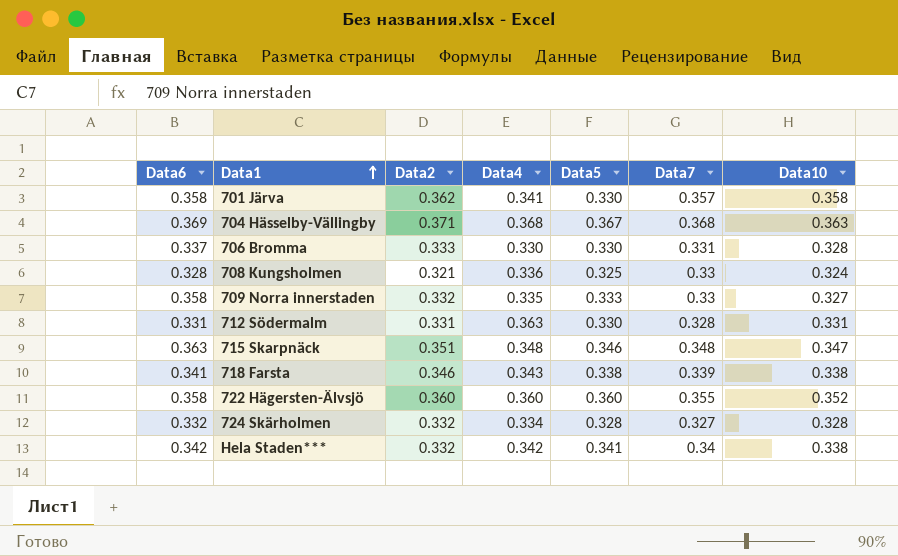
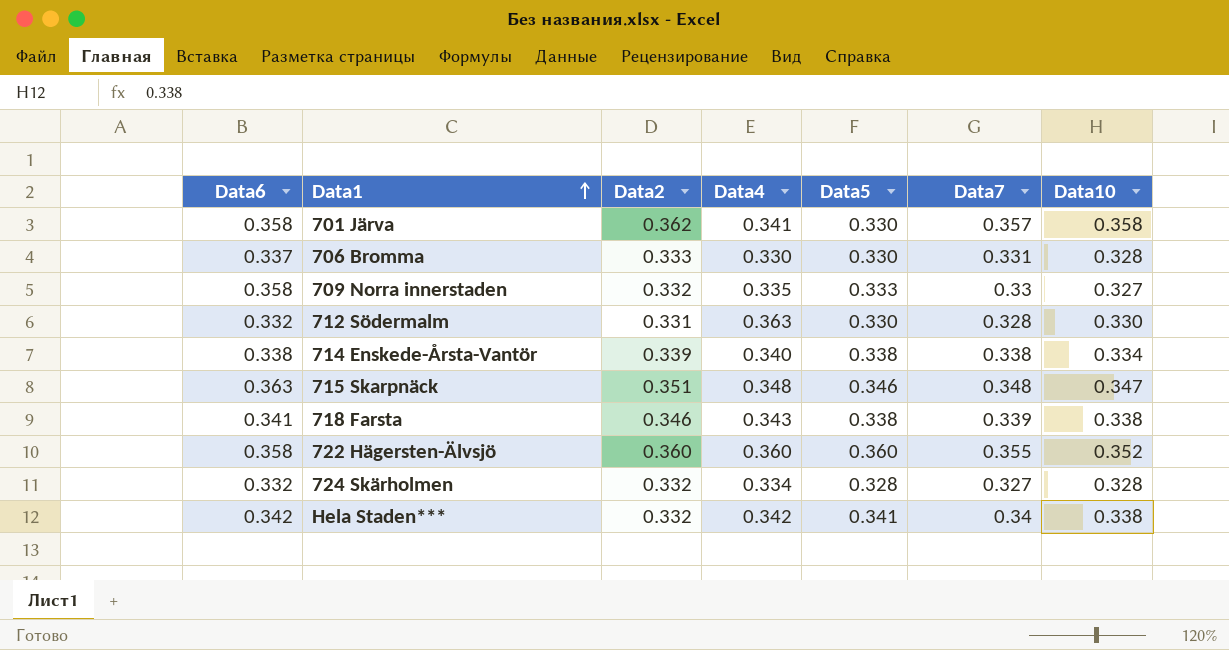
row 704 Hässelby-Vällingby: 0.369 | 0.371 | 0.368 | 0.367 | 0.368 | 0.363 -> none
row 708 Kungsholmen: 0.328 | 0.321 | 0.336 | 0.325 | 0.33 | 0.324 -> none
712 Södermalm | Data6: 0.331 -> 0.332
712 Södermalm | Data10: 0.331 -> 0.330
row 714 Enskede-Årsta-Vantör: none -> 0.338 | 0.339 | 0.340 | 0.338 | 0.338 | 0.334

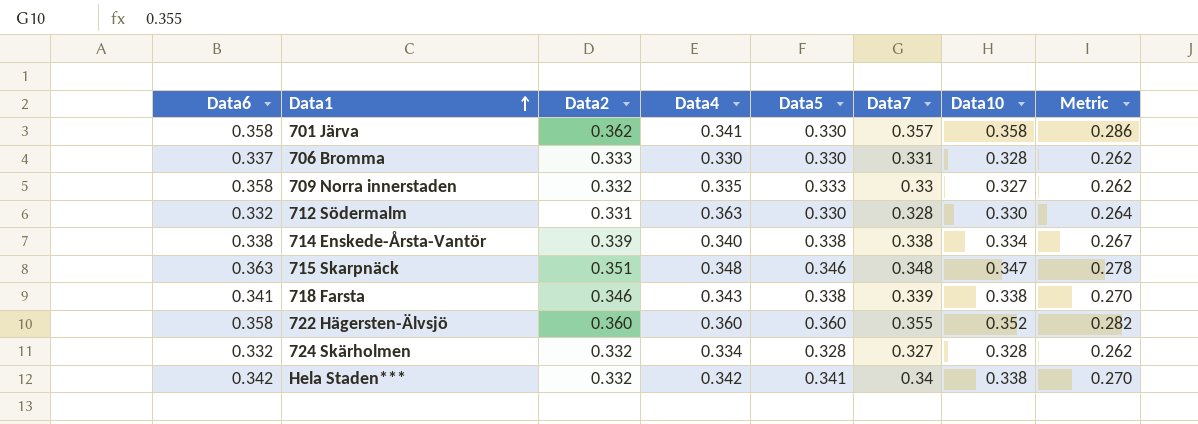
column Metric | formula: none -> [Data10] * 0.8

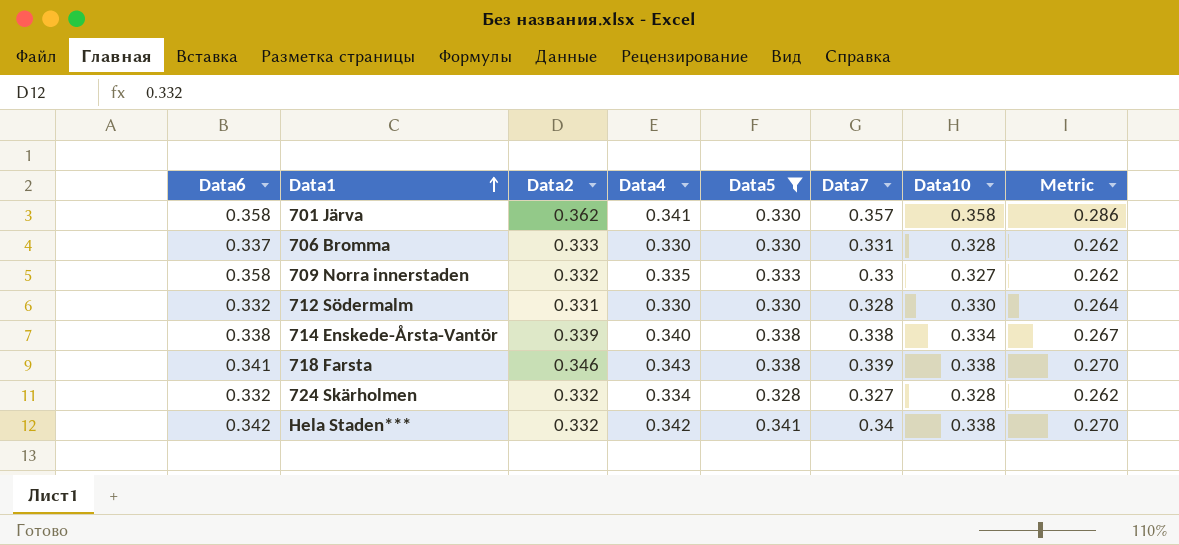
filter: none -> Data5 <= 0.341
712 Södermalm | Data4: 0.363 -> 0.330

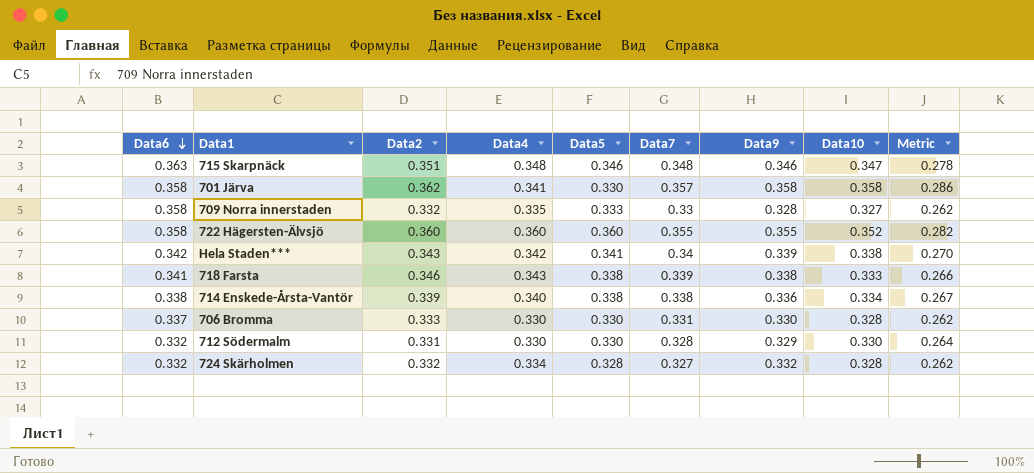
filter: Data5 <= 0.341 -> none
row order: Data1 ascending -> Data6 descending
column Data9 | position: none -> 7
Hela Staden*** | Data2: 0.332 -> 0.343
718 Farsta | Data10: 0.338 -> 0.333
718 Farsta | Metric: 0.270 -> 0.266

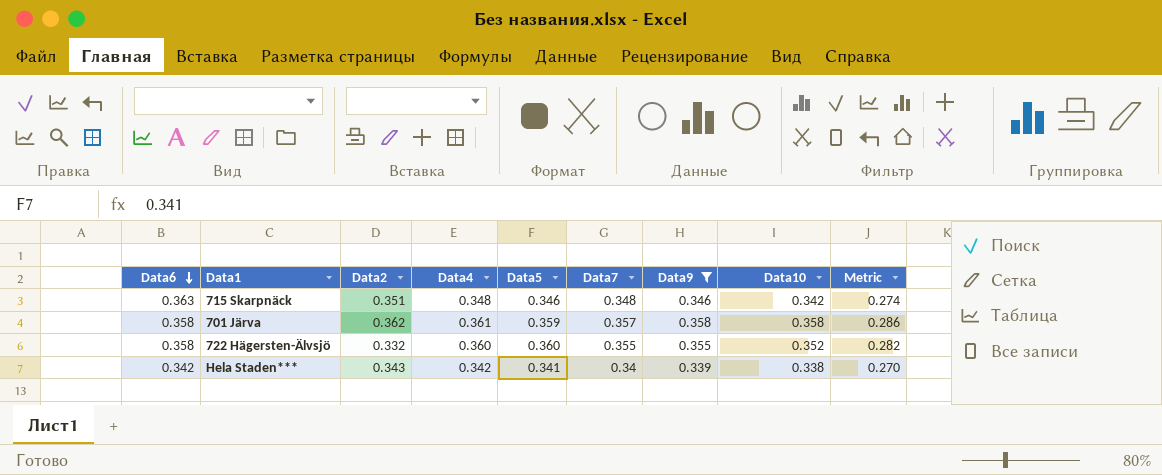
filter: none -> Data9 >= 0.339
715 Skarpnäck | Data10: 0.347 -> 0.342
715 Skarpnäck | Metric: 0.278 -> 0.274
701 Järva | Data4: 0.341 -> 0.361
701 Järva | Data5: 0.330 -> 0.359
722 Hägersten-Älvsjö | Data2: 0.360 -> 0.332

